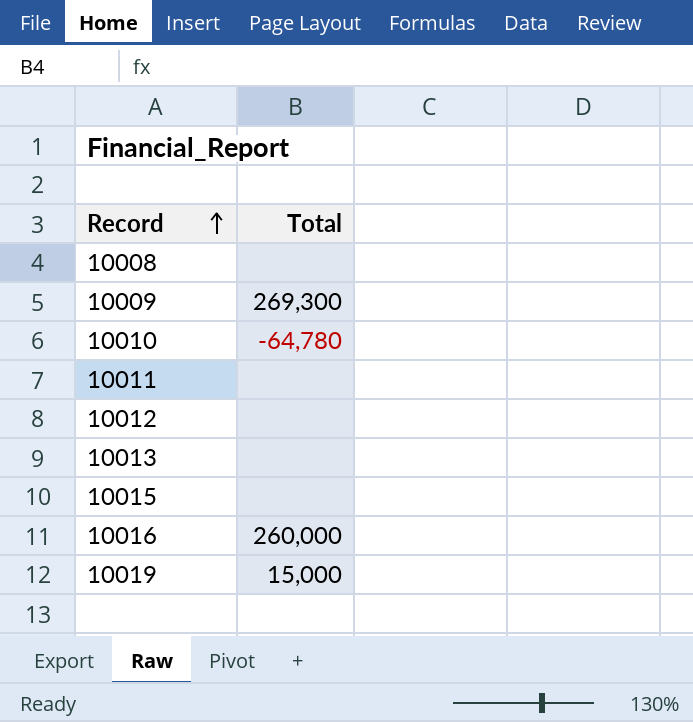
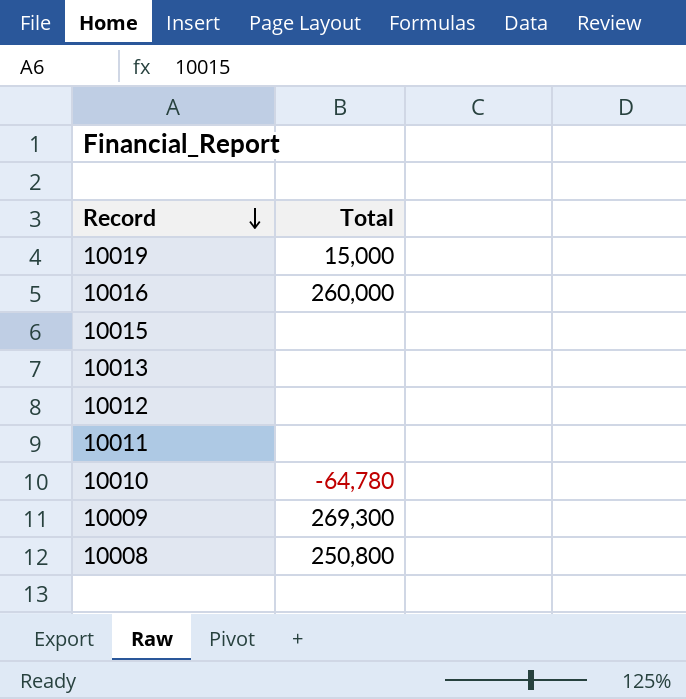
row order: Record ascending -> Record descending
10008 | Total: none -> 250,800

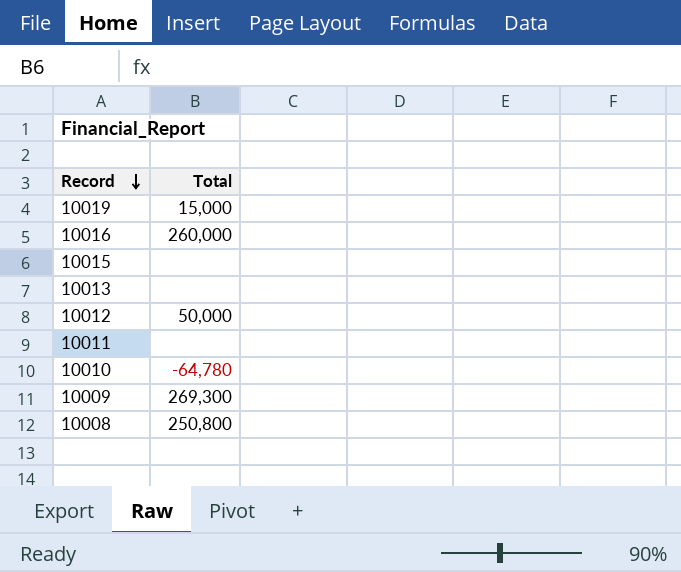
10012 | Total: none -> 50,000

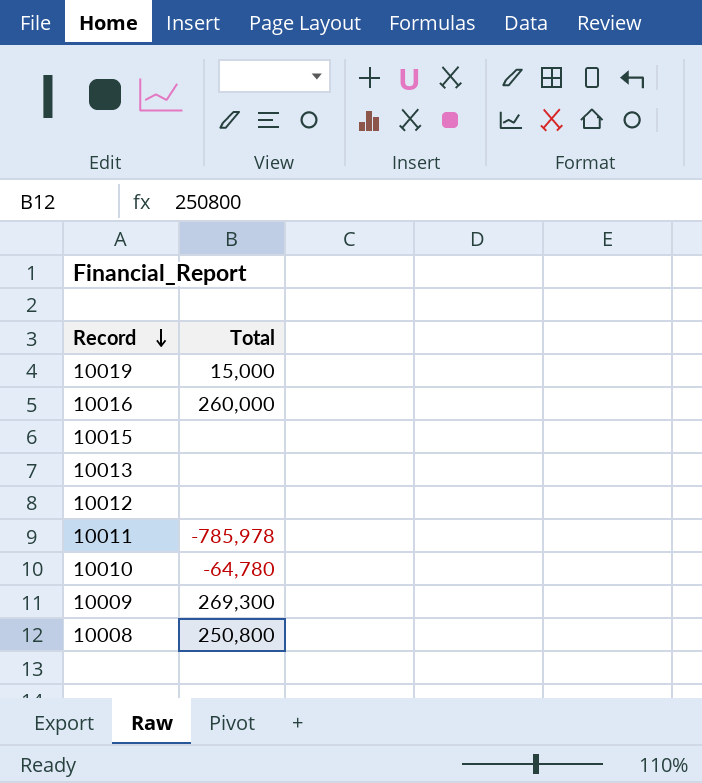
10012 | Total: 50,000 -> none
10011 | Total: none -> -785,978

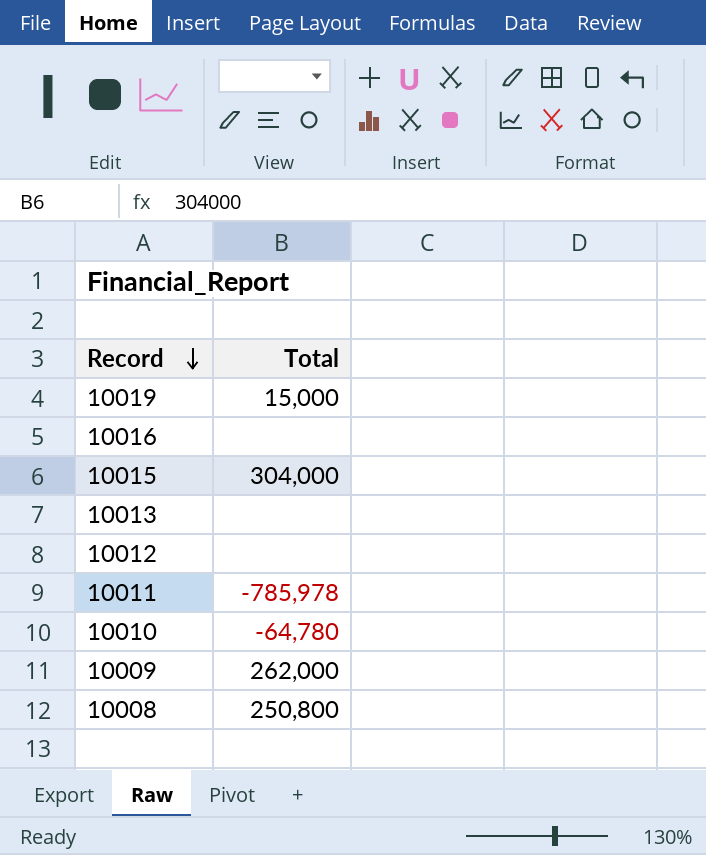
10016 | Total: 260,000 -> none
10015 | Total: none -> 304,000
10009 | Total: 269,300 -> 262,000

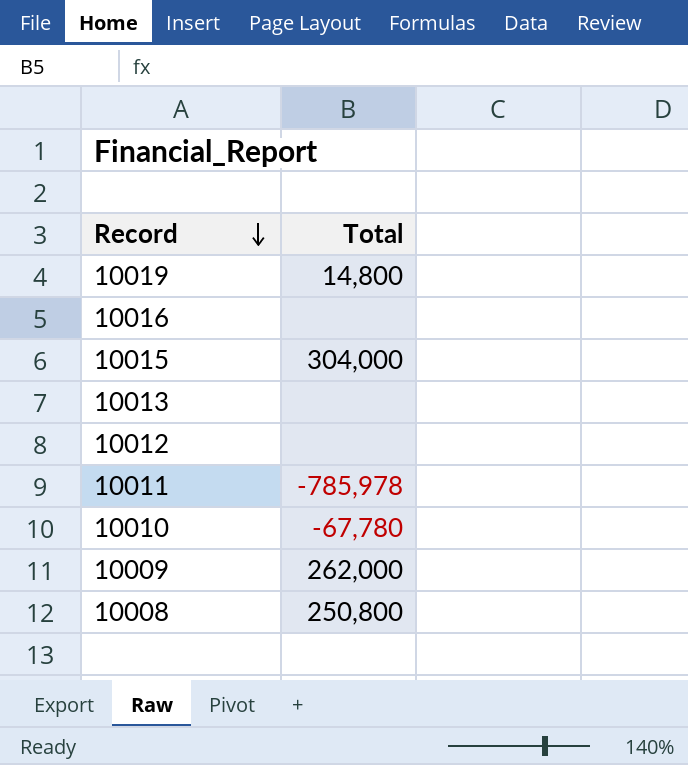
10019 | Total: 15,000 -> 14,800
10010 | Total: -64,780 -> -67,780

